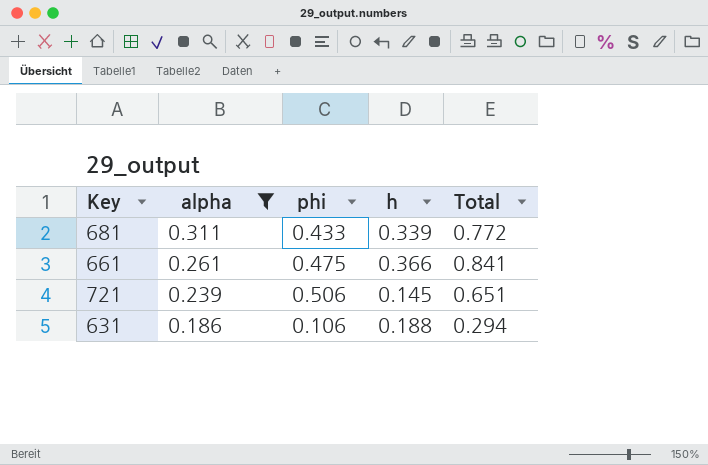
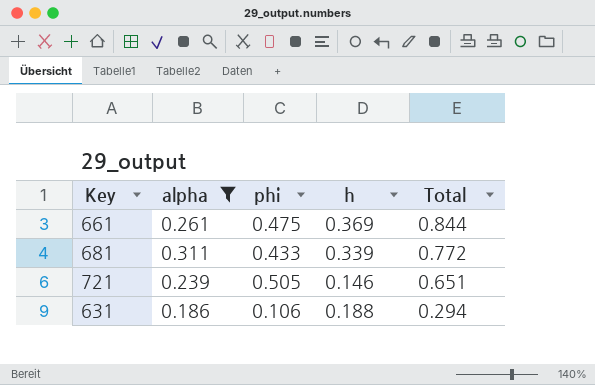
row order: alpha descending -> Total descending
661 | h: 0.366 -> 0.369
661 | Total: 0.841 -> 0.844
721 | phi: 0.506 -> 0.505
721 | h: 0.145 -> 0.146

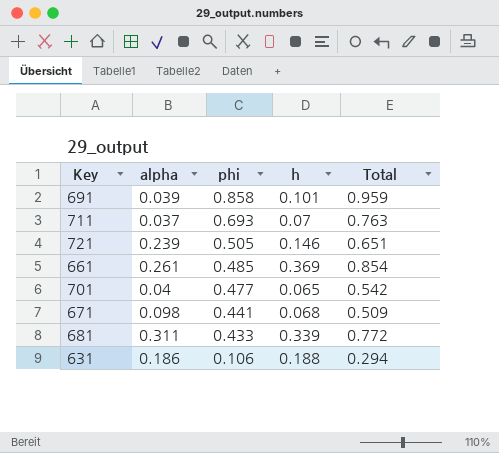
filter: alpha >= 0.186 -> none
row order: Total descending -> phi descending
661 | phi: 0.475 -> 0.485
661 | Total: 0.844 -> 0.854

